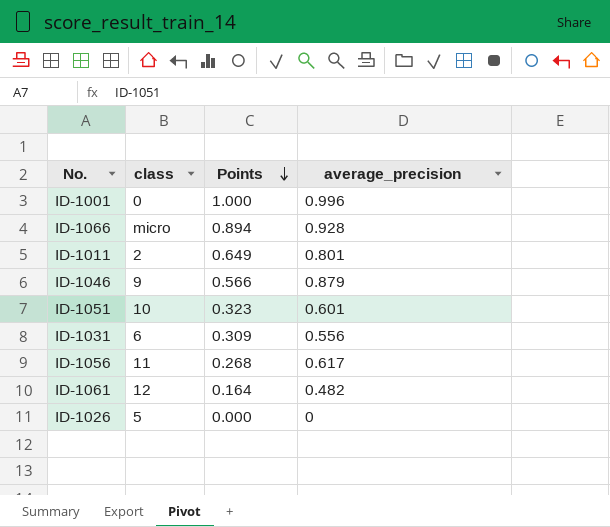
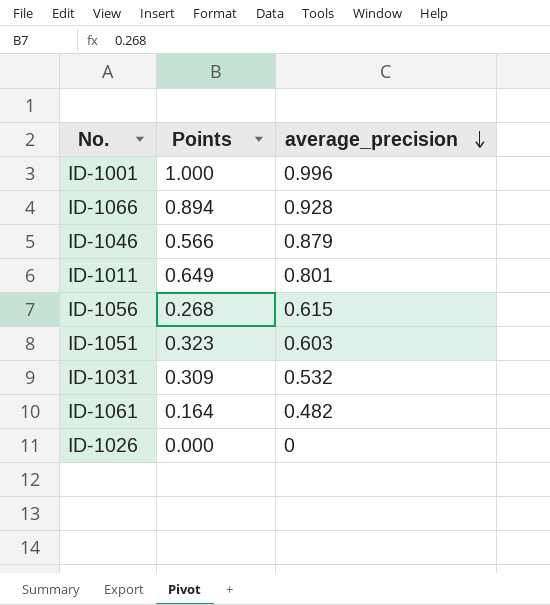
row order: Points descending -> average_precision descending
column class | position: 2 -> none
ID-1056 | average_precision: 0.617 -> 0.615
ID-1051 | average_precision: 0.601 -> 0.603
ID-1031 | average_precision: 0.556 -> 0.532

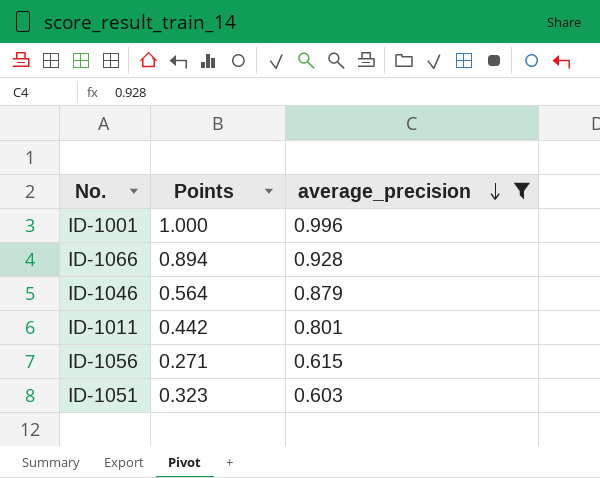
filter: none -> average_precision >= 0.603
ID-1046 | Points: 0.566 -> 0.564
ID-1011 | Points: 0.649 -> 0.442
ID-1056 | Points: 0.268 -> 0.271

